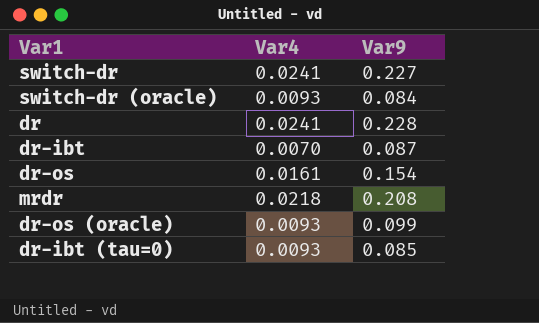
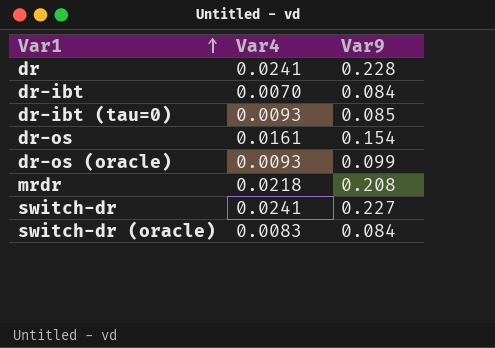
row order: none -> Var1 ascending
dr-ibt | Var9: 0.087 -> 0.084
switch-dr (oracle) | Var4: 0.0093 -> 0.0083

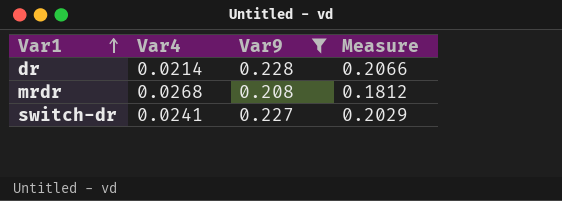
filter: none -> Var9 >= 0.208
column Measure | formula: none -> [Var9] - [Var4]
dr | Var4: 0.0241 -> 0.0214
mrdr | Var4: 0.0218 -> 0.0268

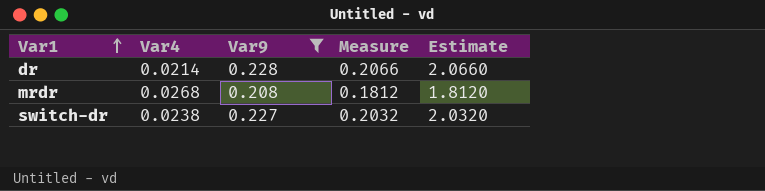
column Estimate | formula: none -> [Measure] * 10
switch-dr | Var4: 0.0241 -> 0.0238
switch-dr | Measure: 0.2029 -> 0.2032

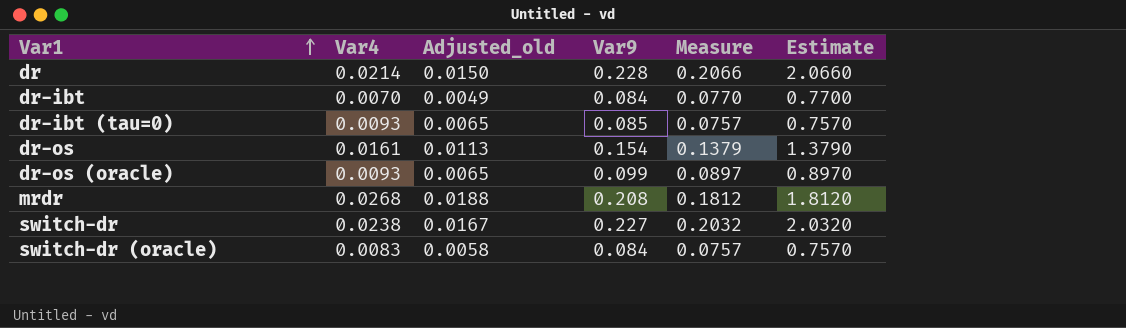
filter: Var9 >= 0.208 -> none
column Adjusted_old | formula: none -> [Var4] * 0.7

